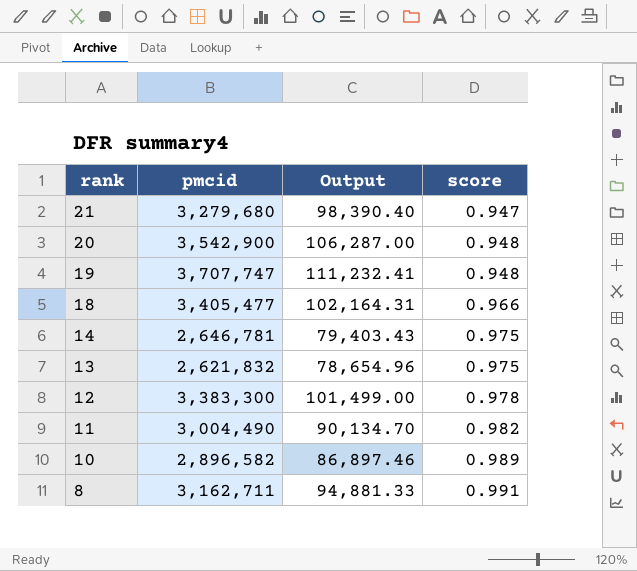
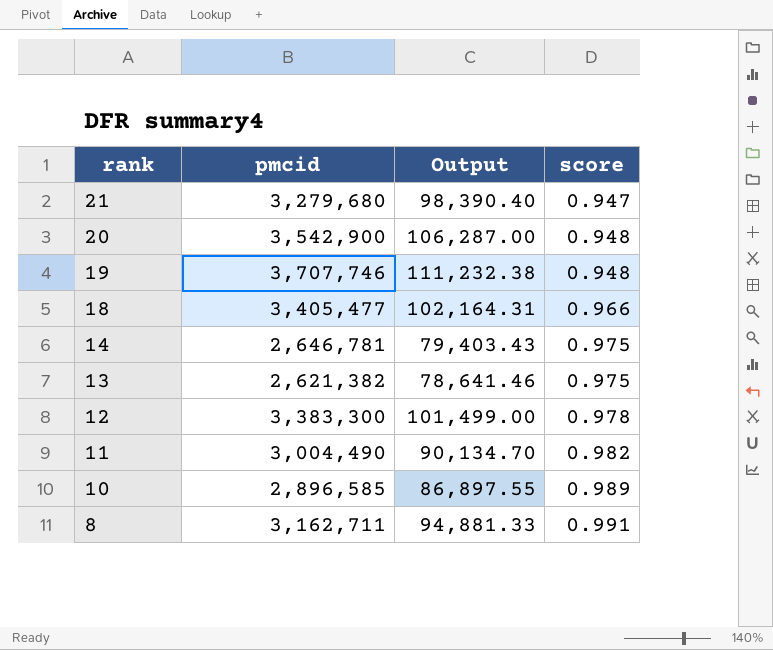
19 | pmcid: 3,707,747 -> 3,707,746
19 | Output: 111,232.41 -> 111,232.38
13 | pmcid: 2,621,832 -> 2,621,382
13 | Output: 78,654.96 -> 78,641.46
10 | pmcid: 2,896,582 -> 2,896,585
10 | Output: 86,897.46 -> 86,897.55

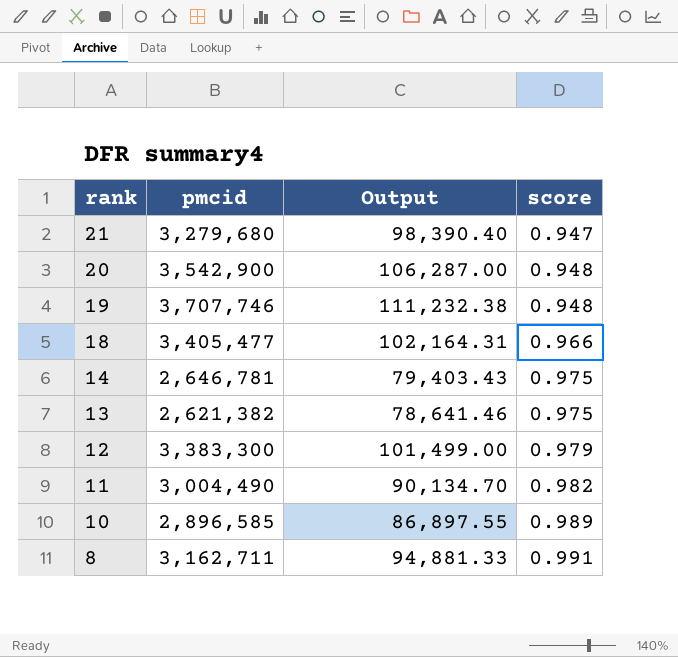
12 | score: 0.978 -> 0.979

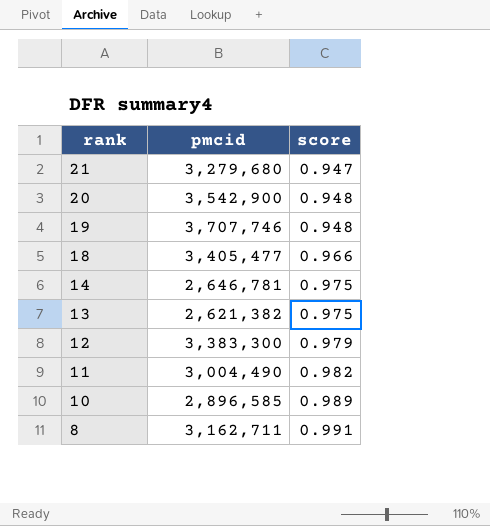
column Output | formula: [pmcid] * 0.03 -> none

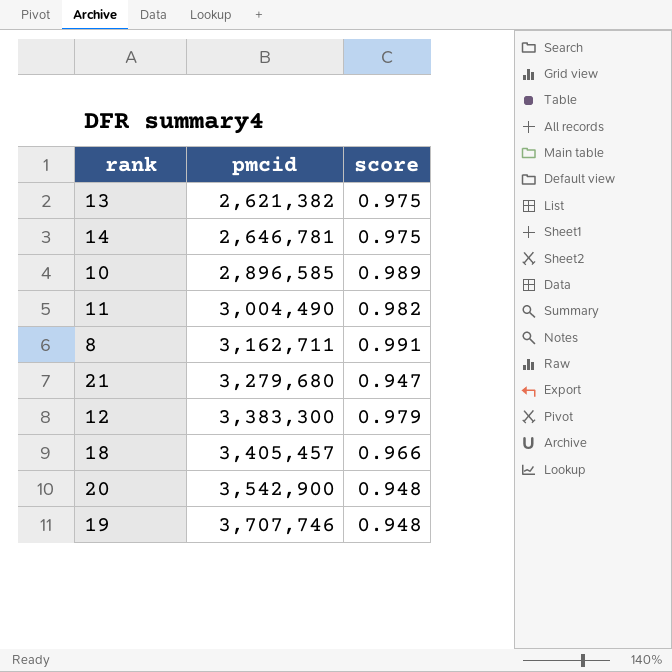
row order: rank descending -> pmcid ascending
18 | pmcid: 3,405,477 -> 3,405,457

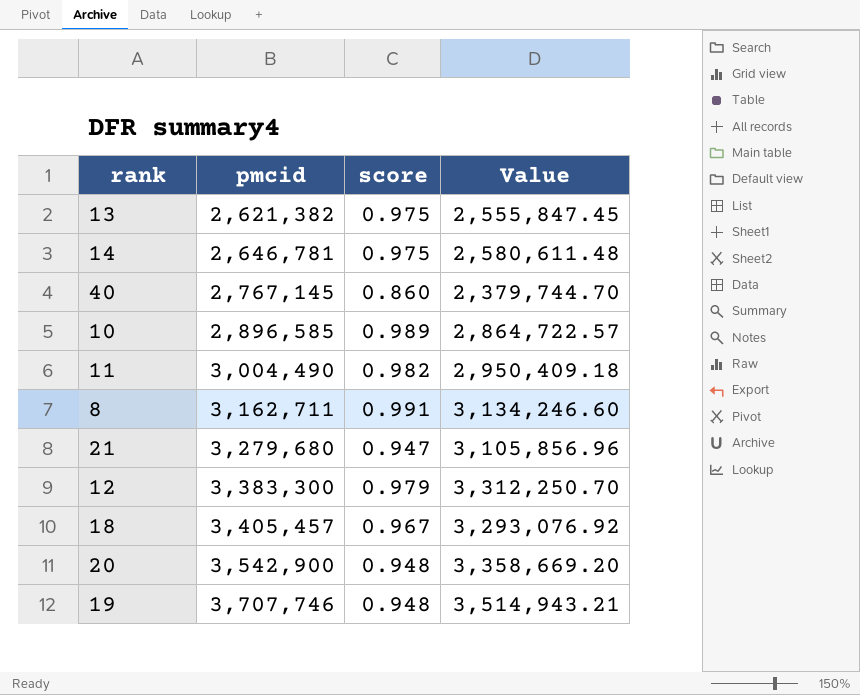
column Value | formula: none -> [pmcid] * [score]
row 40: none -> 2,767,145 | 0.860 | 2,379,744.70
18 | score: 0.966 -> 0.967

